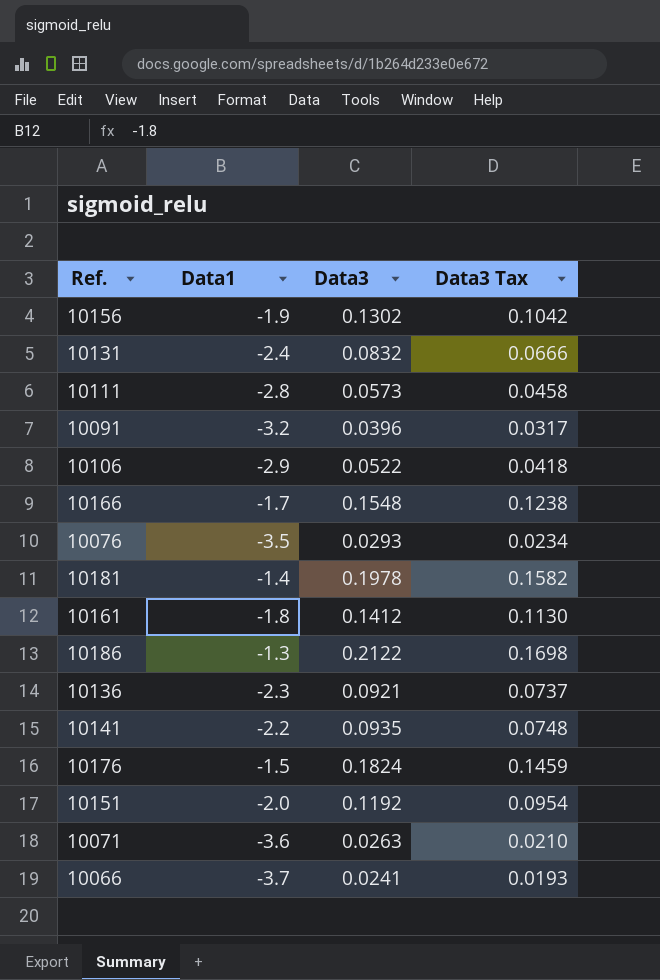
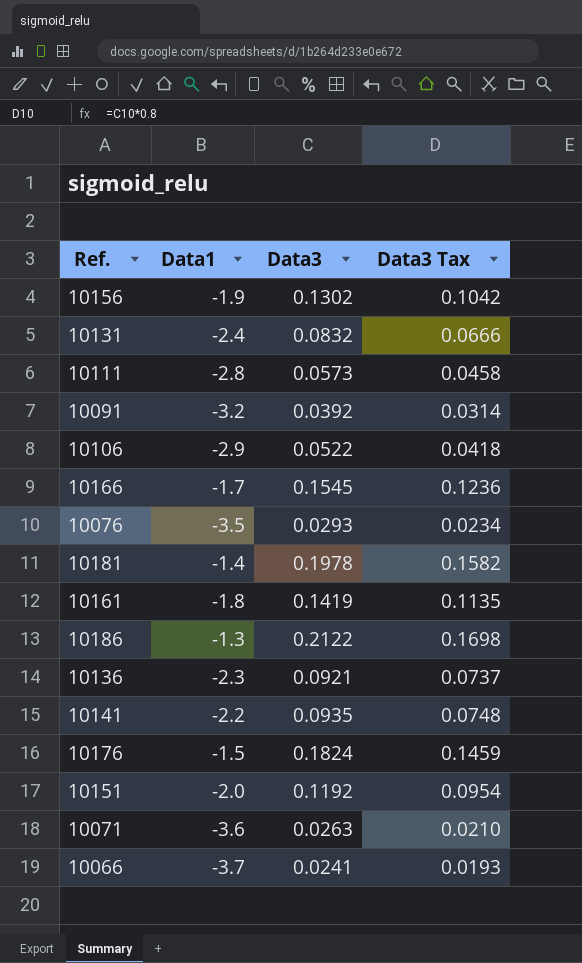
10091 | Data3: 0.0396 -> 0.0392
10091 | Data3 Tax: 0.0317 -> 0.0314
10166 | Data3: 0.1548 -> 0.1545
10166 | Data3 Tax: 0.1238 -> 0.1236
10161 | Data3: 0.1412 -> 0.1419
10161 | Data3 Tax: 0.1130 -> 0.1135

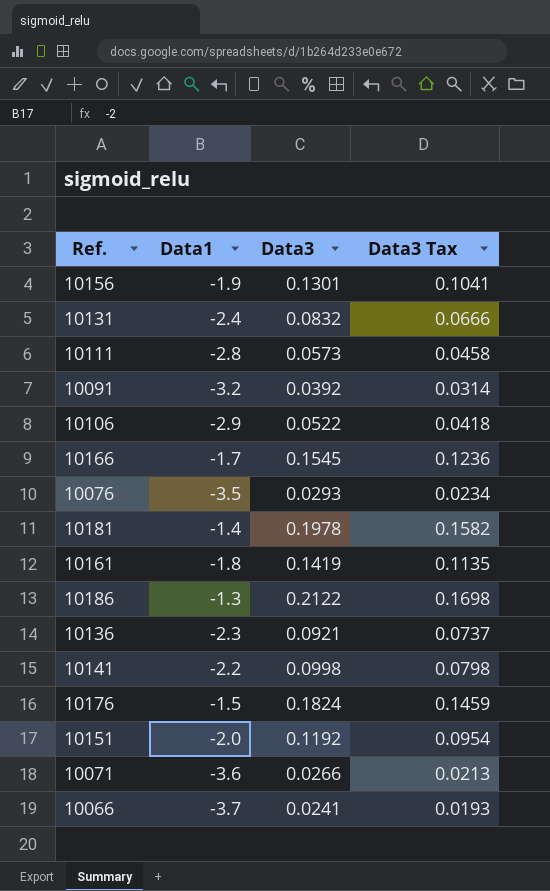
10156 | Data3: 0.1302 -> 0.1301
10156 | Data3 Tax: 0.1042 -> 0.1041
10141 | Data3: 0.0935 -> 0.0998
10141 | Data3 Tax: 0.0748 -> 0.0798
10071 | Data3: 0.0263 -> 0.0266
10071 | Data3 Tax: 0.0210 -> 0.0213

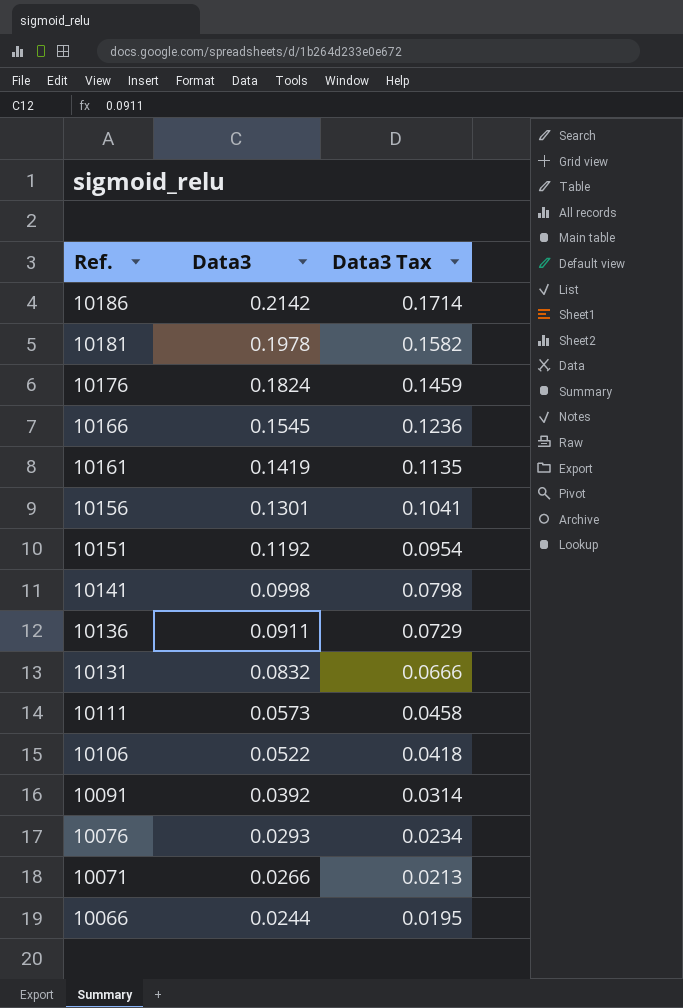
row order: none -> Ref. descending
column Data1 | position: 2 -> none
10186 | Data3: 0.2122 -> 0.2142
10186 | Data3 Tax: 0.1698 -> 0.1714
10136 | Data3: 0.0921 -> 0.0911
10136 | Data3 Tax: 0.0737 -> 0.0729
10066 | Data3: 0.0241 -> 0.0244
10066 | Data3 Tax: 0.0193 -> 0.0195

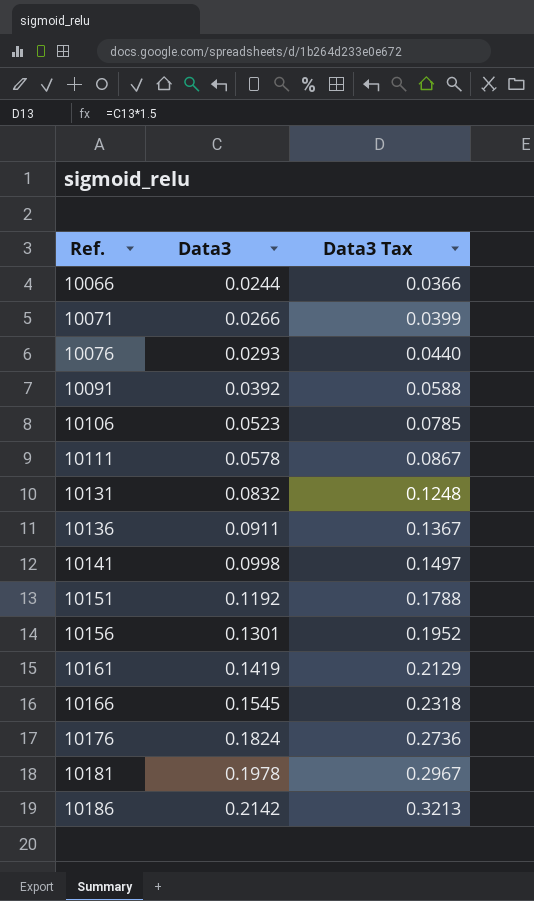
row order: Ref. descending -> Ref. ascending
column Data3 Tax | formula: [Data3] * 0.8 -> [Data3] * 1.5
10106 | Data3: 0.0522 -> 0.0523
10111 | Data3: 0.0573 -> 0.0578

